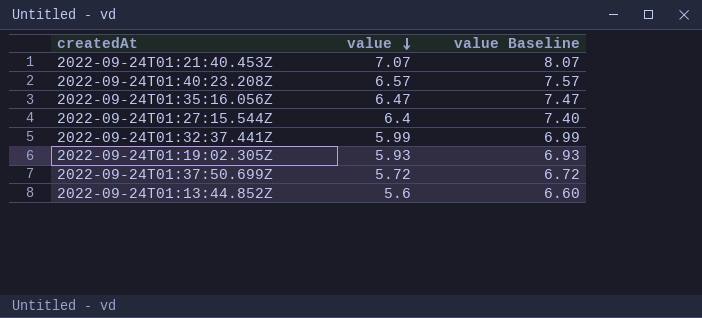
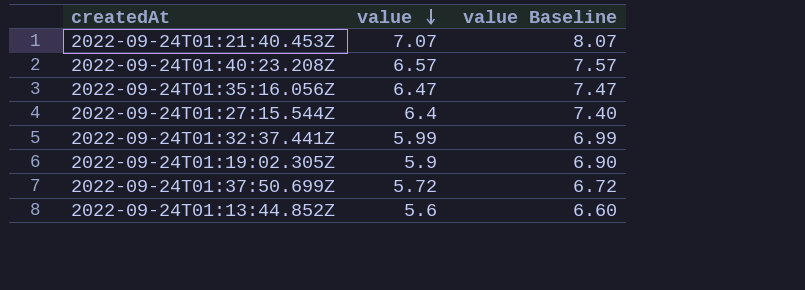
2022-09-24T01:19:02.305Z | value: 5.93 -> 5.9
2022-09-24T01:19:02.305Z | value Baseline: 6.93 -> 6.90

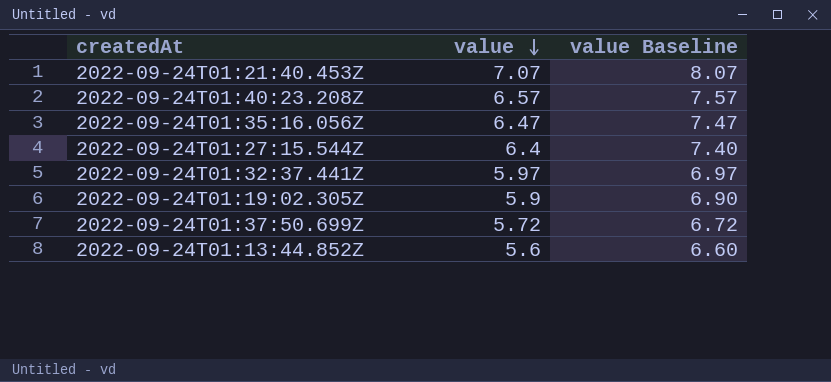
2022-09-24T01:32:37.441Z | value: 5.99 -> 5.97
2022-09-24T01:32:37.441Z | value Baseline: 6.99 -> 6.97

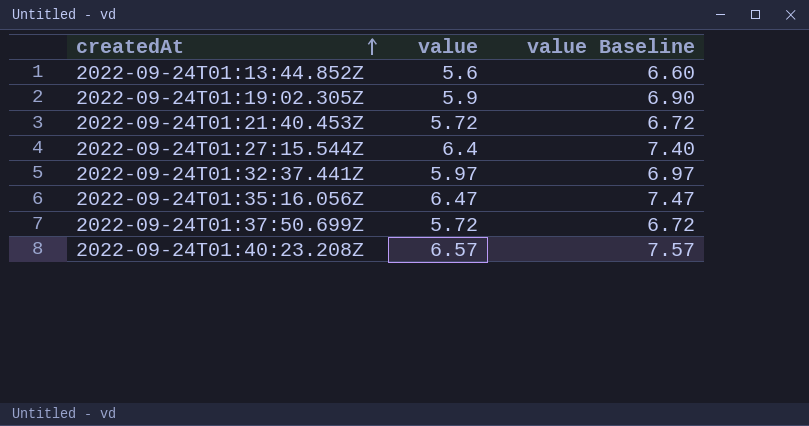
row order: value descending -> createdAt ascending
2022-09-24T01:21:40.453Z | value: 7.07 -> 5.72
2022-09-24T01:21:40.453Z | value Baseline: 8.07 -> 6.72

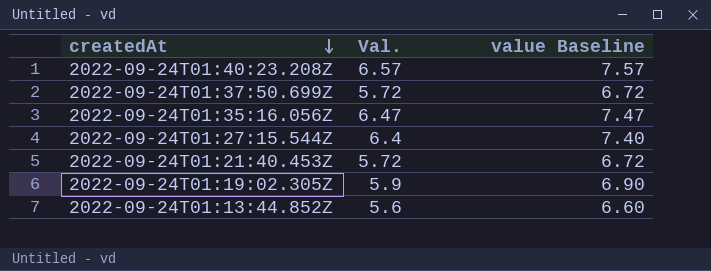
row order: createdAt ascending -> createdAt descending
column name: value -> Val.
row 2022-09-24T01:32:37.441Z: 5.97 | 6.97 -> none

